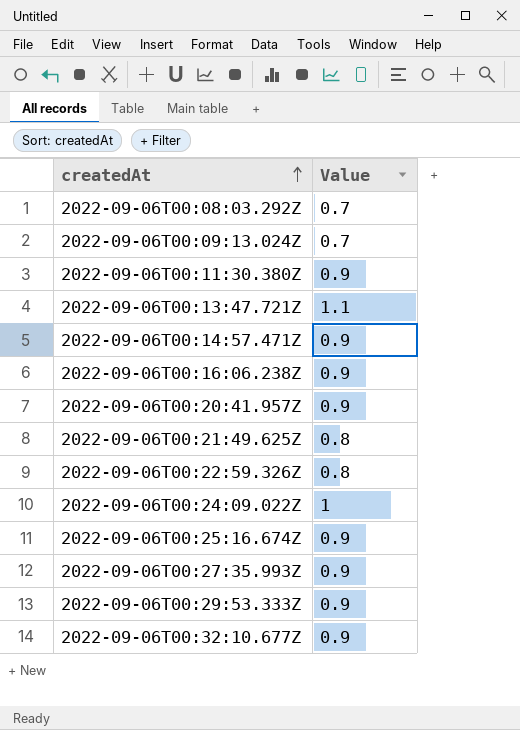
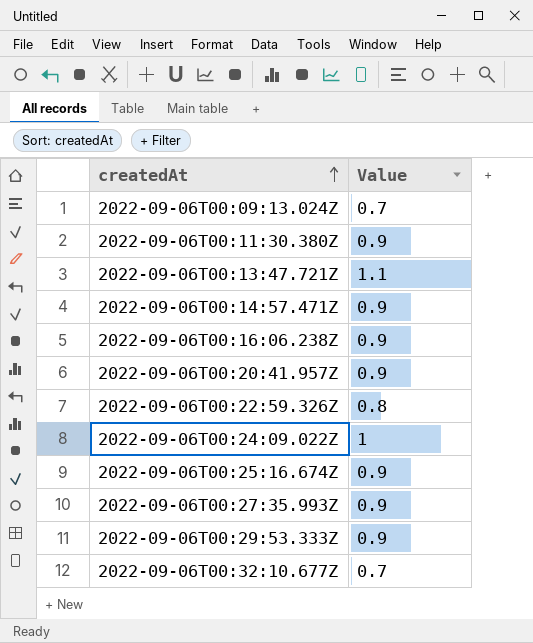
row 2022-09-06T00:08:03.292Z: 0.7 -> none
row 2022-09-06T00:21:49.625Z: 0.8 -> none
2022-09-06T00:32:10.677Z | Value: 0.9 -> 0.7

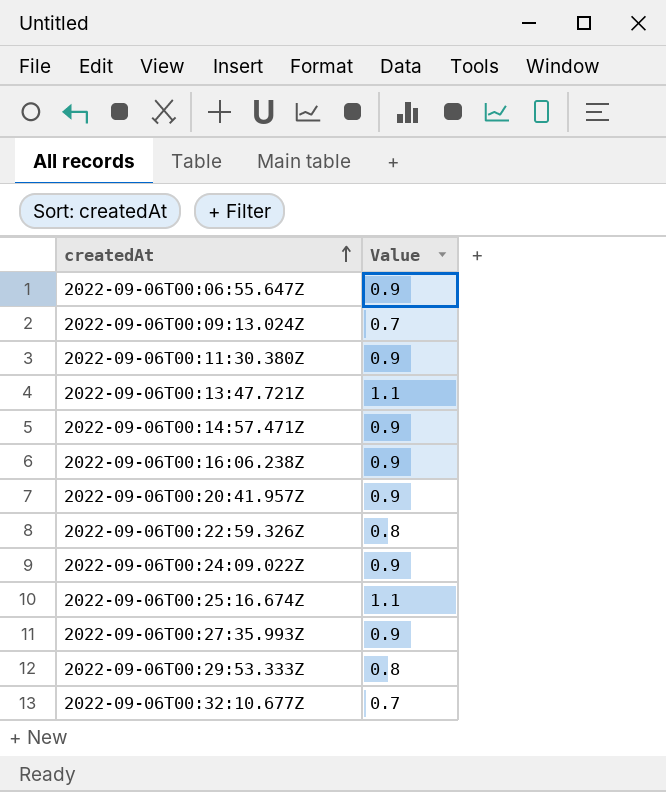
row 2022-09-06T00:06:55.647Z: none -> 0.9
2022-09-06T00:24:09.022Z | Value: 1 -> 0.9
2022-09-06T00:25:16.674Z | Value: 0.9 -> 1.1
2022-09-06T00:29:53.333Z | Value: 0.9 -> 0.8

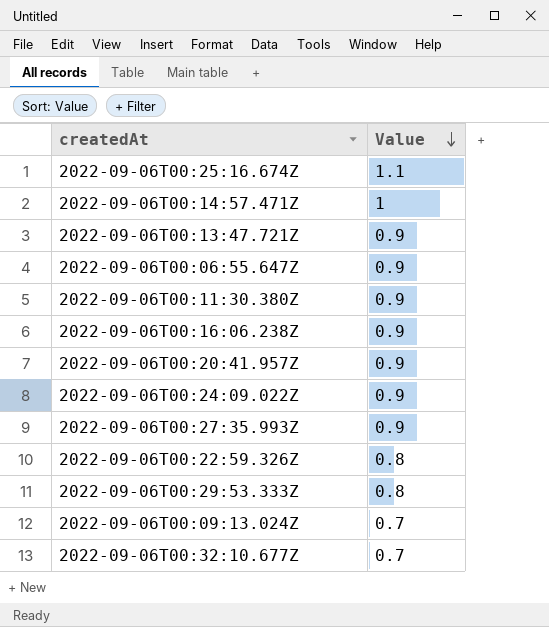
row order: createdAt ascending -> Value descending
2022-09-06T00:14:57.471Z | Value: 0.9 -> 1
2022-09-06T00:13:47.721Z | Value: 1.1 -> 0.9

